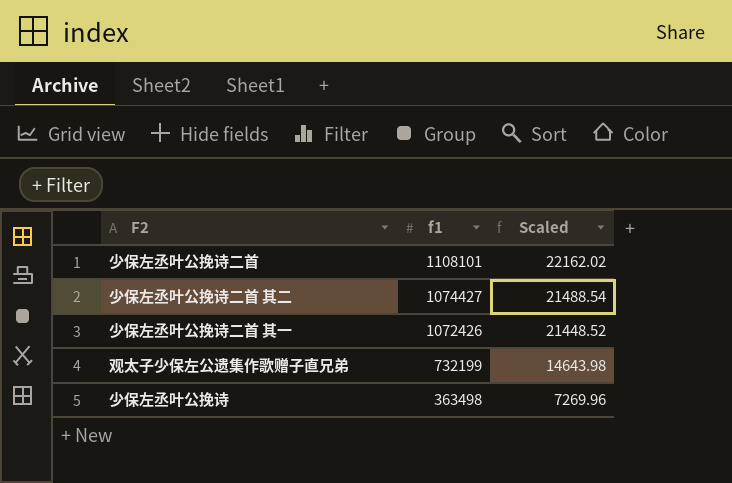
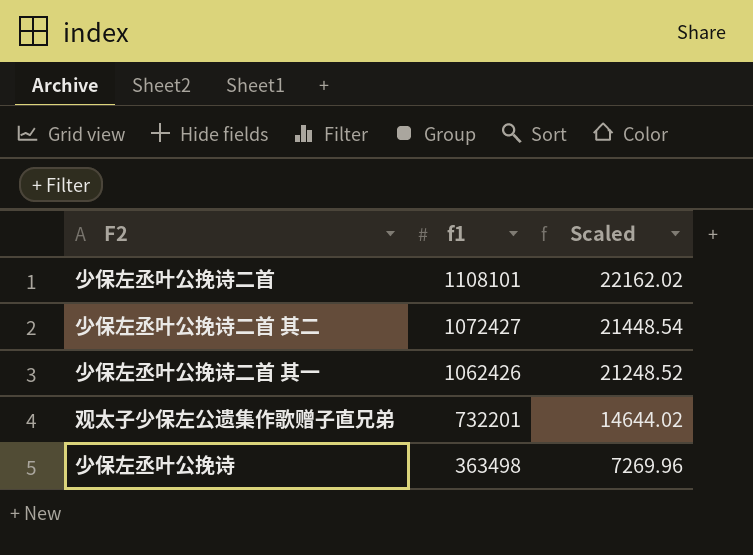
少保左丞叶公挽诗二首 其二 | f1: 1074427 -> 1072427
少保左丞叶公挽诗二首 其二 | Scaled: 21488.54 -> 21448.54
少保左丞叶公挽诗二首 其一 | f1: 1072426 -> 1062426
少保左丞叶公挽诗二首 其一 | Scaled: 21448.52 -> 21248.52
观太子少保左公遗集作歌赠子直兄弟 | f1: 732199 -> 732201
观太子少保左公遗集作歌赠子直兄弟 | Scaled: 14643.98 -> 14644.02

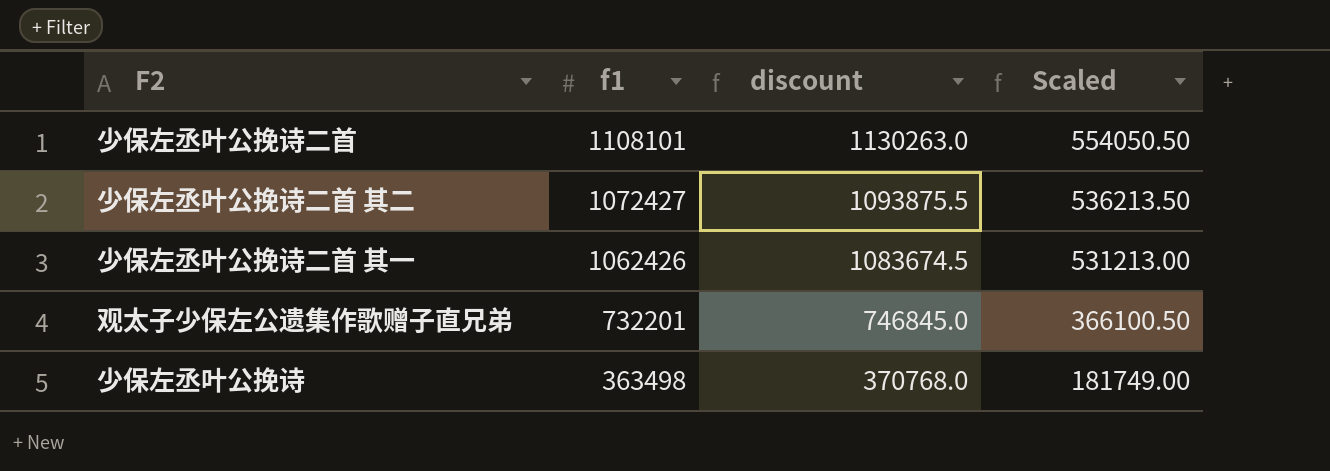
column discount | formula: none -> [f1] * 1.02
column Scaled | formula: [f1] * 0.02 -> [f1] * 0.5

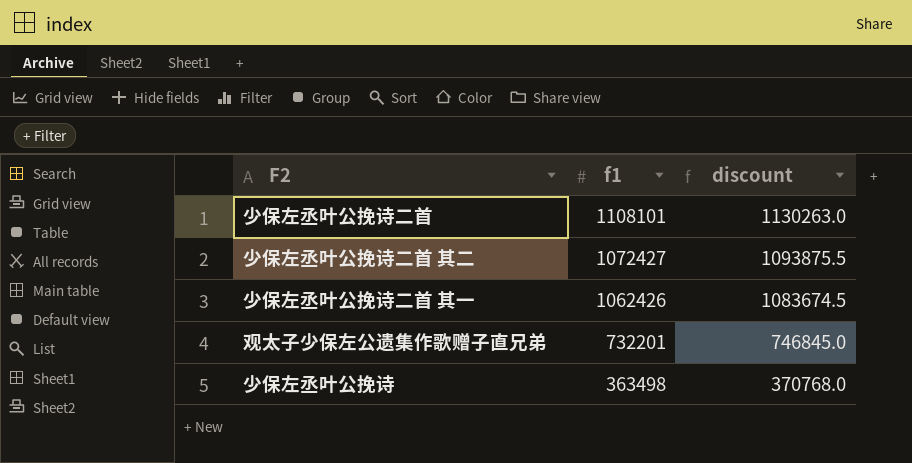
column Scaled | formula: [f1] * 0.5 -> none

